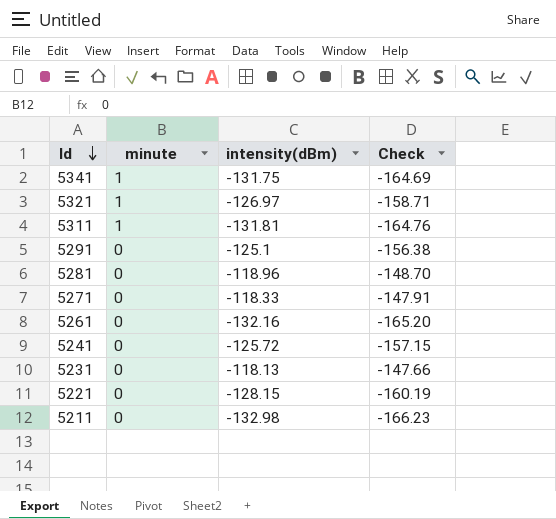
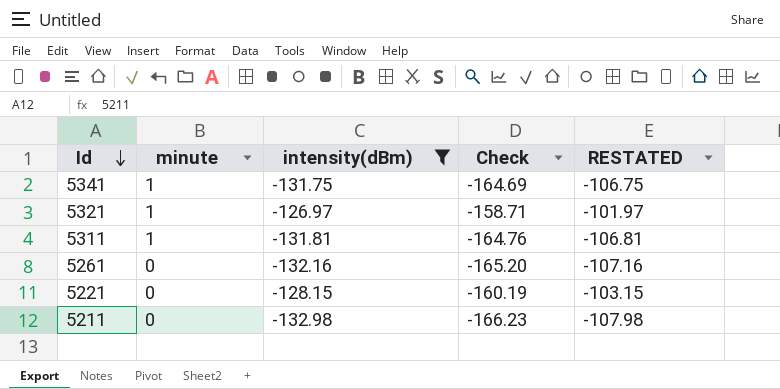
filter: none -> intensity(dBm) <= -126.97
column RESTATED | formula: none -> [intensity(dBm)] + 25

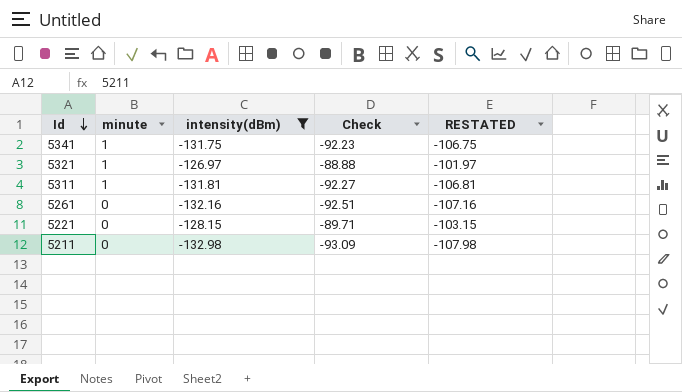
column Check | formula: [intensity(dBm)] * 1.25 -> [intensity(dBm)] * 0.7

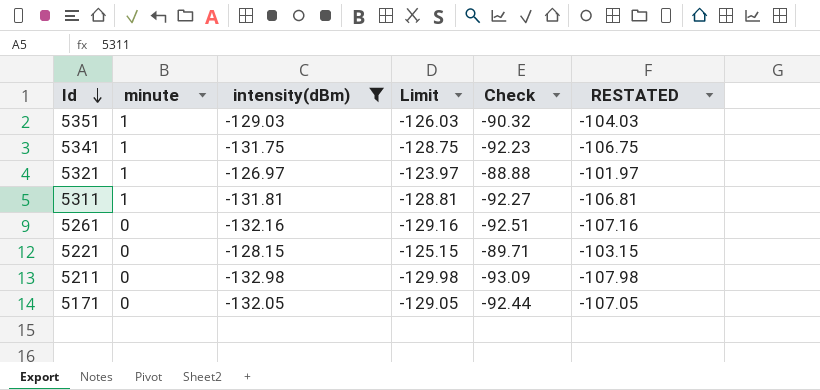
column Limit | formula: none -> [intensity(dBm)] + 3
row 5351: none -> 1 | -129.03 | -126.03 | -90.32 | -104.03
row 5171: none -> 0 | -132.05 | -129.05 | -92.44 | -107.05

